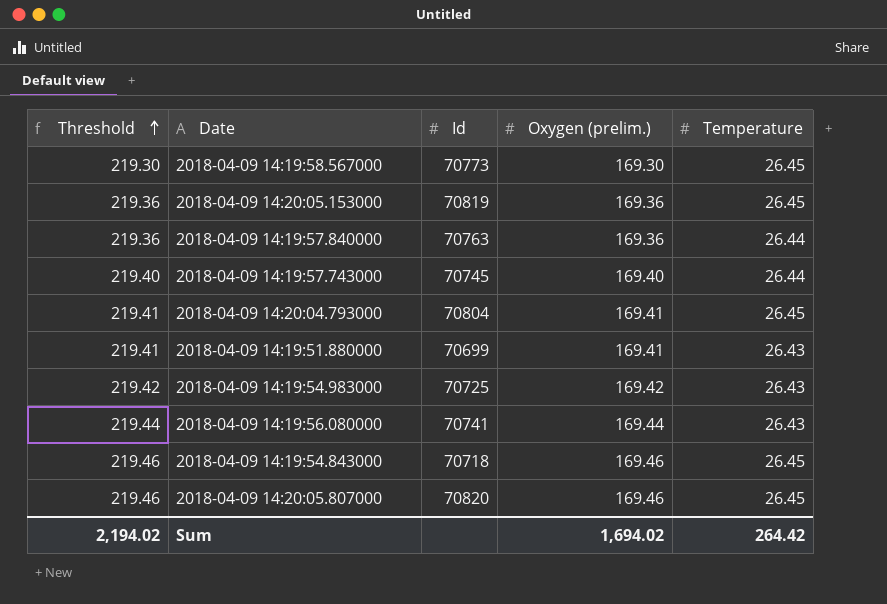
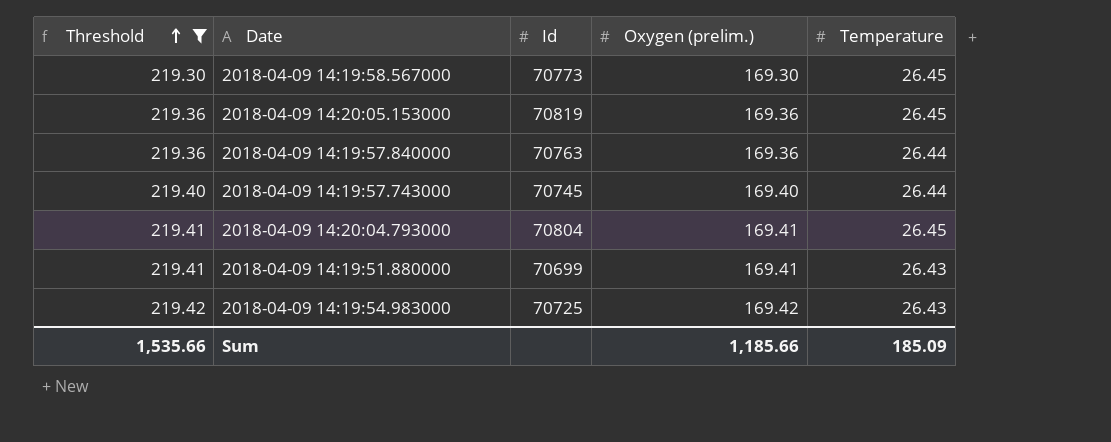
filter: none -> Threshold <= 219.42
Sum | Threshold: 2,194.02 -> 1,535.66
Sum | Oxygen (prelim.): 1,694.02 -> 1,185.66
Sum | Temperature: 264.42 -> 185.09

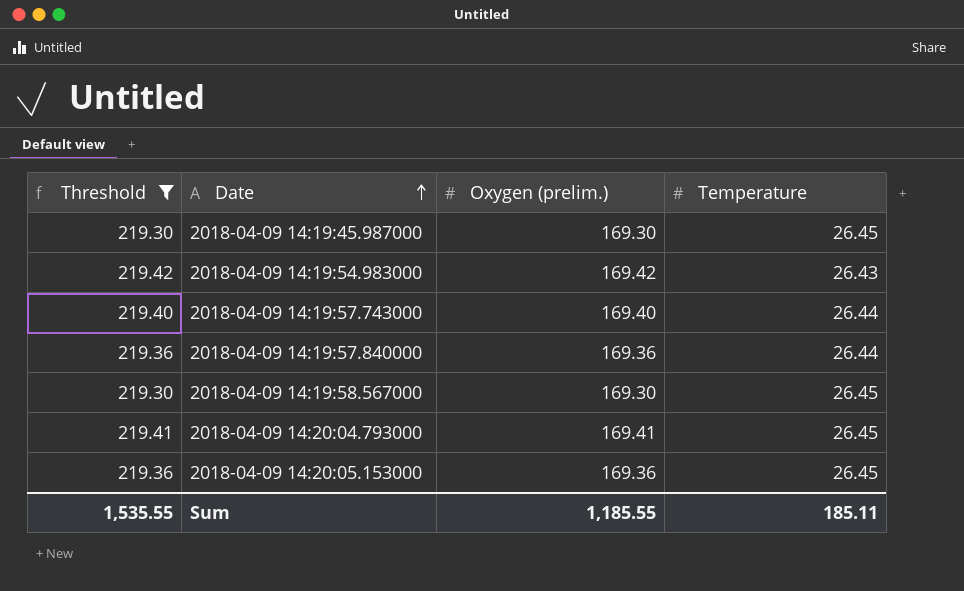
row order: Threshold ascending -> Date ascending
column Id | position: 3 -> none
row 2018-04-09 14:19:51.880000: 219.41 | 70699 | 169.41 | 26.43 -> none
row 2018-04-09 14:19:45.987000: none -> 219.30 | 169.30 | 26.45
Sum | Threshold: 1,535.66 -> 1,535.55
Sum | Oxygen (prelim.): 1,185.66 -> 1,185.55
Sum | Temperature: 185.09 -> 185.11

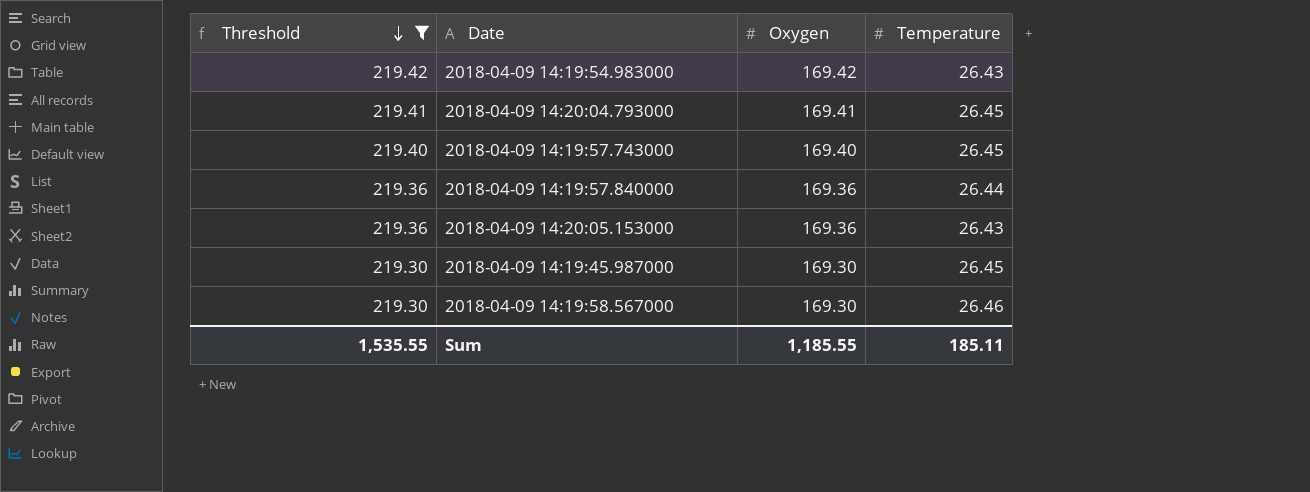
row order: Date ascending -> Threshold descending
column name: Oxygen (prelim.) -> Oxygen
2018-04-09 14:19:57.743000 | Temperature: 26.44 -> 26.45
2018-04-09 14:20:05.153000 | Temperature: 26.45 -> 26.43
2018-04-09 14:19:58.567000 | Temperature: 26.45 -> 26.46

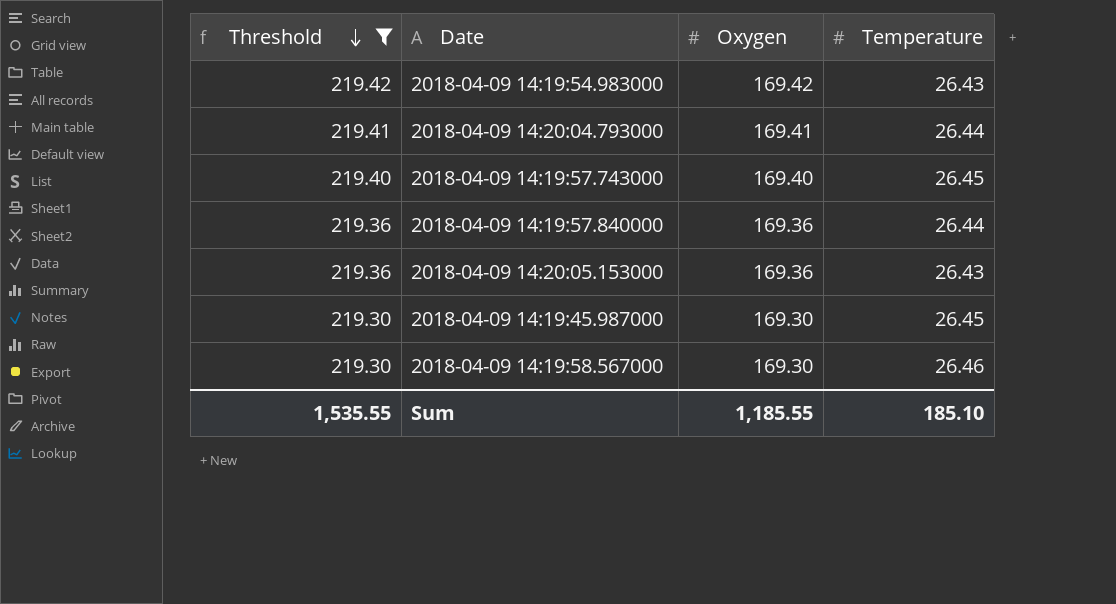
2018-04-09 14:20:04.793000 | Temperature: 26.45 -> 26.44
Sum | Temperature: 185.11 -> 185.10

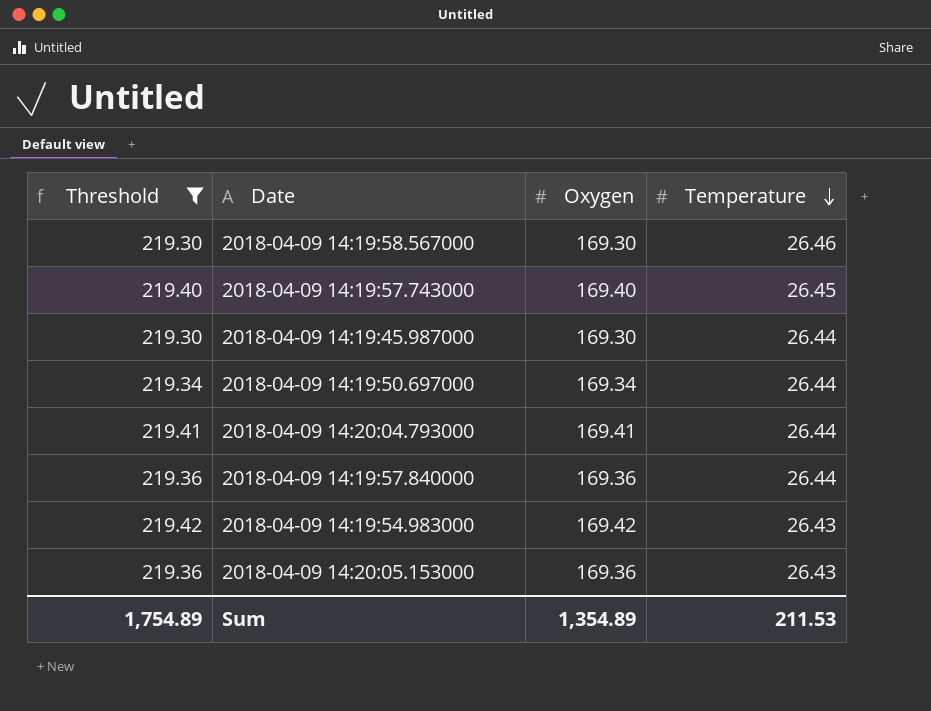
row order: Threshold descending -> Temperature descending
2018-04-09 14:19:45.987000 | Temperature: 26.45 -> 26.44
row 2018-04-09 14:19:50.697000: none -> 219.34 | 169.34 | 26.44
Sum | Threshold: 1,535.55 -> 1,754.89
Sum | Oxygen: 1,185.55 -> 1,354.89
Sum | Temperature: 185.10 -> 211.53

